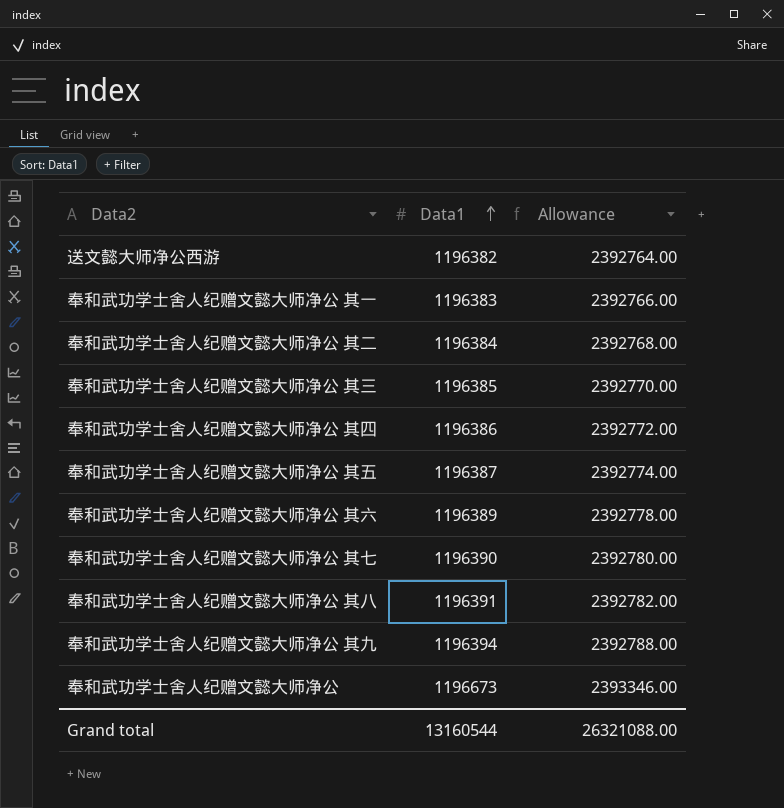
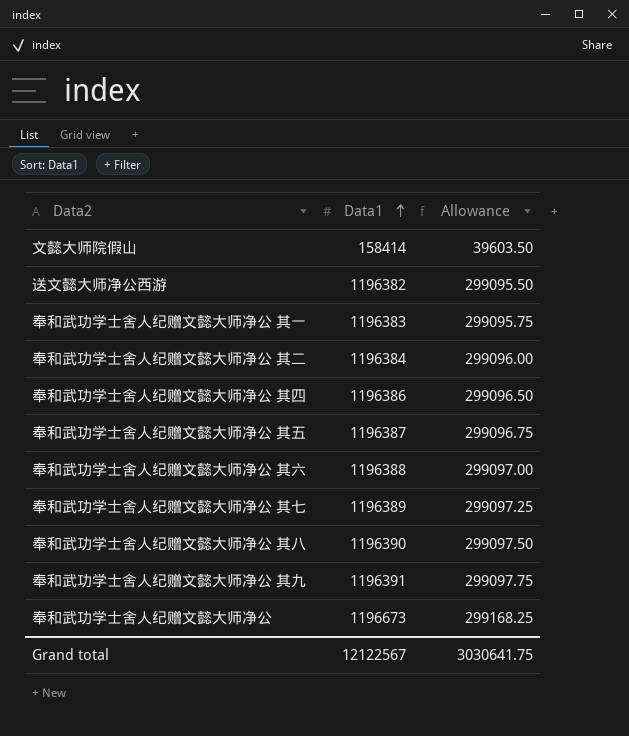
column Allowance | formula: [Data1] * 2 -> [Data1] * 0.25
row 奉和武功学士舍人纪赠文懿大师净公 其三: 1196385 | 2392770.00 -> none
row 文懿大师院假山: none -> 158414 | 39603.50
奉和武功学士舍人纪赠文懿大师净公 其六 | Data1: 1196389 -> 1196388
奉和武功学士舍人纪赠文懿大师净公 其七 | Data1: 1196390 -> 1196389
奉和武功学士舍人纪赠文懿大师净公 其八 | Data1: 1196391 -> 1196390
奉和武功学士舍人纪赠文懿大师净公 其九 | Data1: 1196394 -> 1196391
Grand total | Data1: 13160544 -> 12122567
Grand total | Allowance: 26321088.00 -> 3030641.75

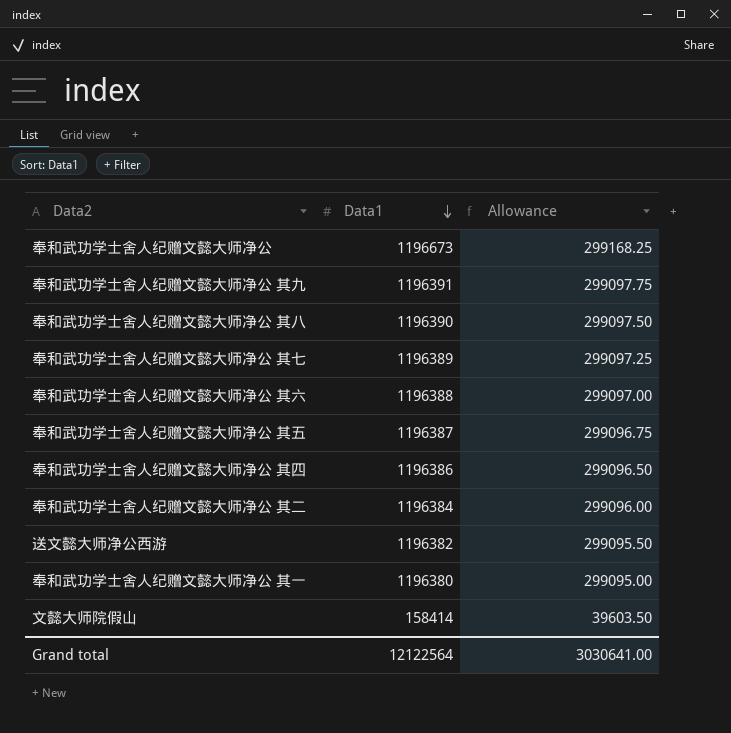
row order: Data1 ascending -> Data1 descending
奉和武功学士舍人纪赠文懿大师净公 其一 | Data1: 1196383 -> 1196380
奉和武功学士舍人纪赠文懿大师净公 其一 | Allowance: 299095.75 -> 299095.00
Grand total | Data1: 12122567 -> 12122564
Grand total | Allowance: 3030641.75 -> 3030641.00

